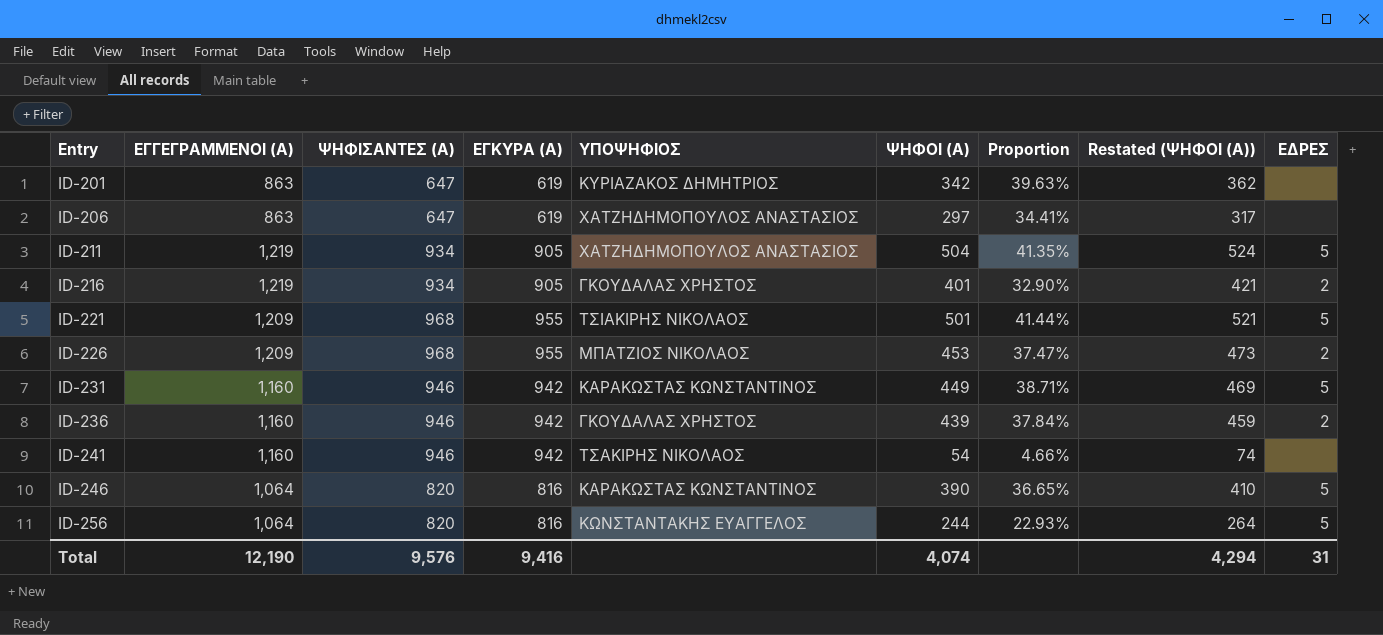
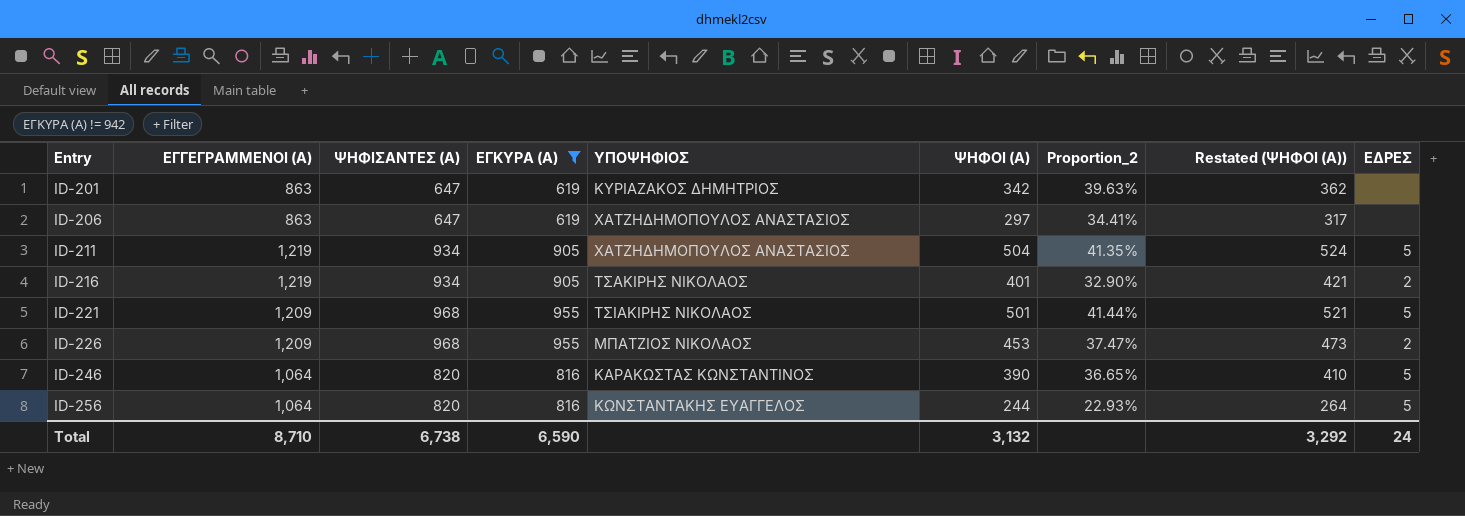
filter: none -> ΕΓΚΥΡΑ (Α) != 942
column name: Proportion -> Proportion_2
ID-216 | ΥΠΟΨΗΦΙΟΣ: ΓΚΟΥΔΑΛΑΣ ΧΡΗΣΤΟΣ -> ΤΣΑΚΙΡΗΣ ΝΙΚΟΛΑΟΣ
Total | ΕΓΓΕΓΡΑΜΜΕΝΟΙ (Α): 12,190 -> 8,710
Total | ΨΗΦΙΣΑΝΤΕΣ (Α): 9,576 -> 6,738
Total | ΕΓΚΥΡΑ (Α): 9,416 -> 6,590
Total | ΨΗΦΟΙ (Α): 4,074 -> 3,132
Total | Restated (ΨΗΦΟΙ (Α)): 4,294 -> 3,292
Total | ΕΔΡΕΣ: 31 -> 24

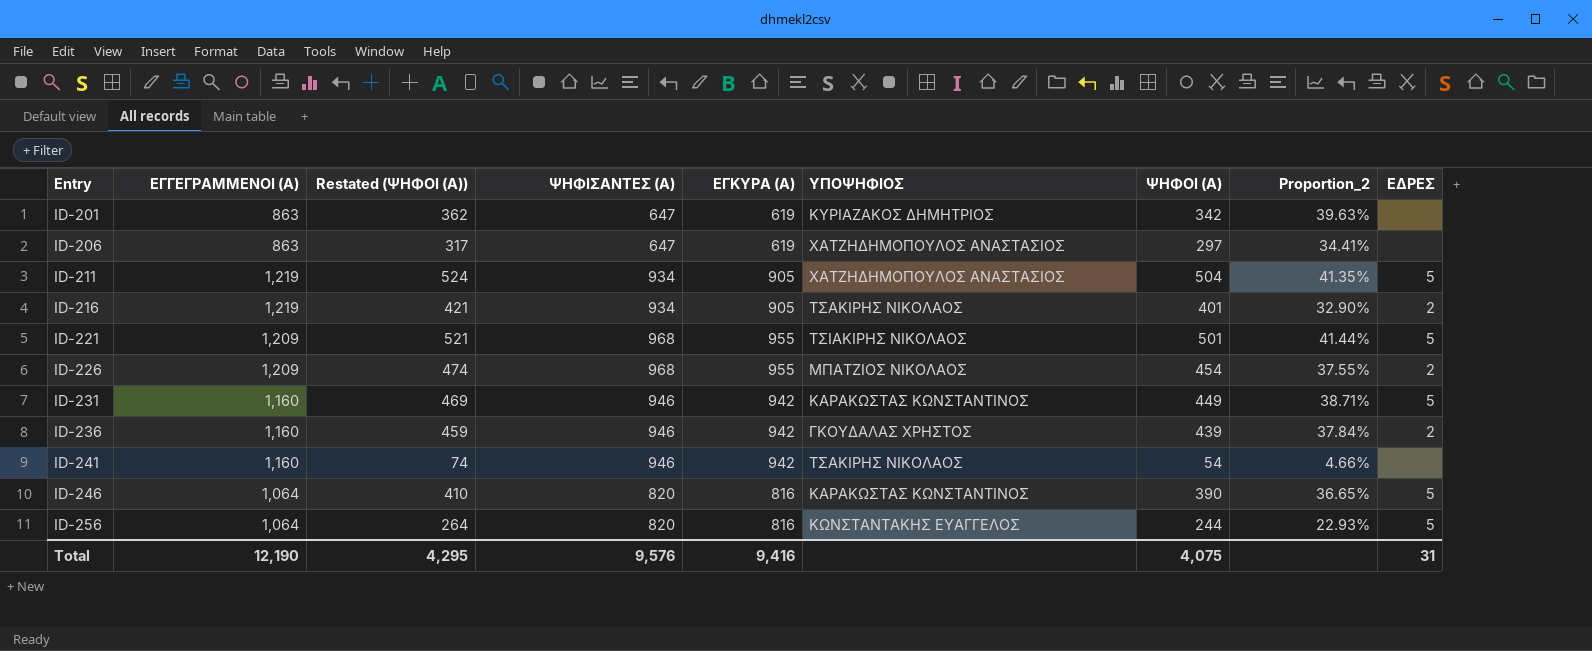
filter: ΕΓΚΥΡΑ (Α) != 942 -> none
column Restated (ΨΗΦΟΙ (Α)) | position: 8 -> 3
ID-226 | Restated (ΨΗΦΟΙ (Α)): 473 -> 474
ID-226 | ΨΗΦΟΙ (Α): 453 -> 454
ID-226 | Proportion_2: 37.47% -> 37.55%
Total | ΕΓΓΕΓΡΑΜΜΕΝΟΙ (Α): 8,710 -> 12,190
Total | Restated (ΨΗΦΟΙ (Α)): 3,292 -> 4,295
Total | ΨΗΦΙΣΑΝΤΕΣ (Α): 6,738 -> 9,576
Total | ΕΓΚΥΡΑ (Α): 6,590 -> 9,416
Total | ΨΗΦΟΙ (Α): 3,132 -> 4,075
Total | ΕΔΡΕΣ: 24 -> 31

